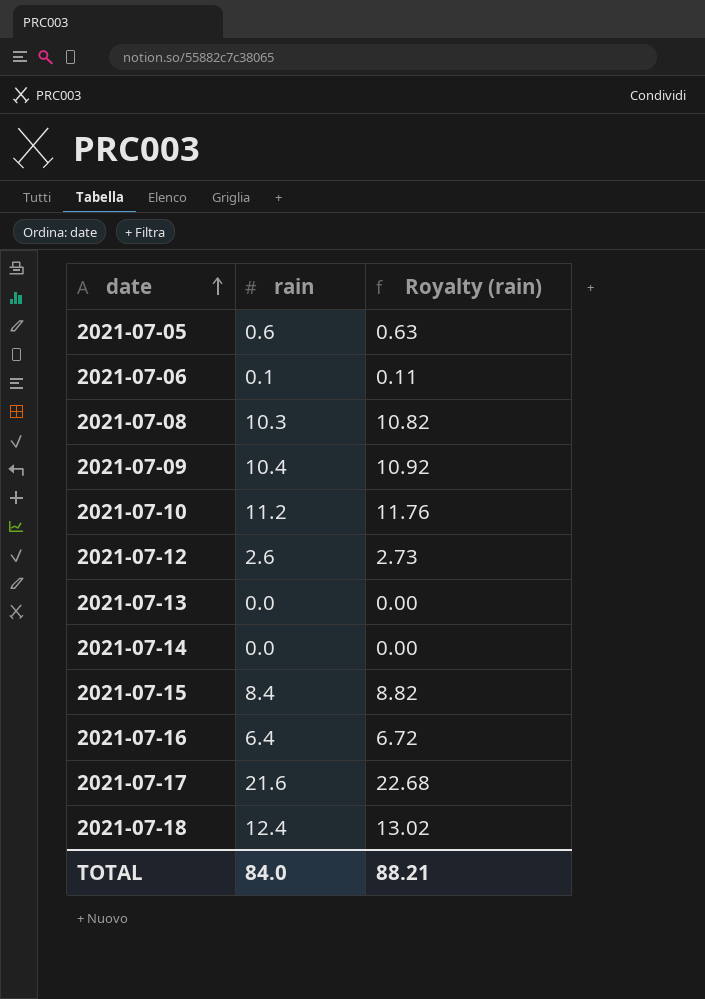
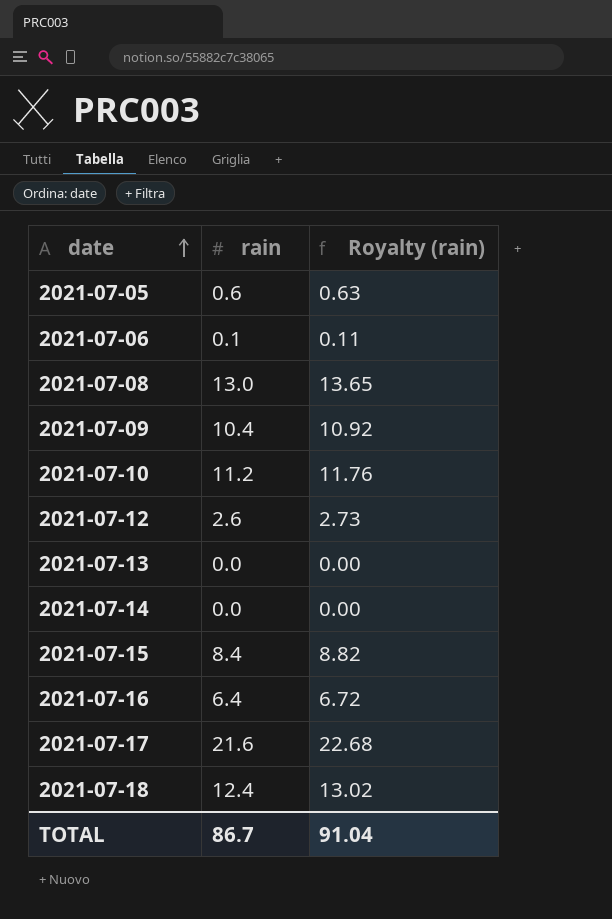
2021-07-08 | rain: 10.3 -> 13.0
2021-07-08 | Royalty (rain): 10.82 -> 13.65
TOTAL | rain: 84.0 -> 86.7
TOTAL | Royalty (rain): 88.21 -> 91.04

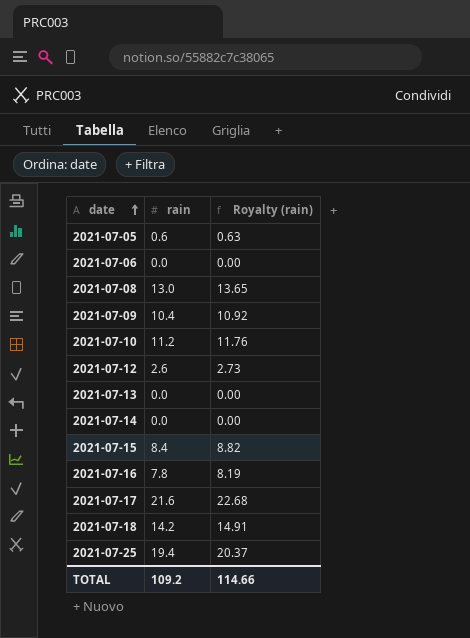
2021-07-06 | rain: 0.1 -> 0.0
2021-07-06 | Royalty (rain): 0.11 -> 0.00
2021-07-16 | rain: 6.4 -> 7.8
2021-07-16 | Royalty (rain): 6.72 -> 8.19
2021-07-18 | rain: 12.4 -> 14.2
2021-07-18 | Royalty (rain): 13.02 -> 14.91
row 2021-07-25: none -> 19.4 | 20.37
TOTAL | rain: 86.7 -> 109.2
TOTAL | Royalty (rain): 91.04 -> 114.66

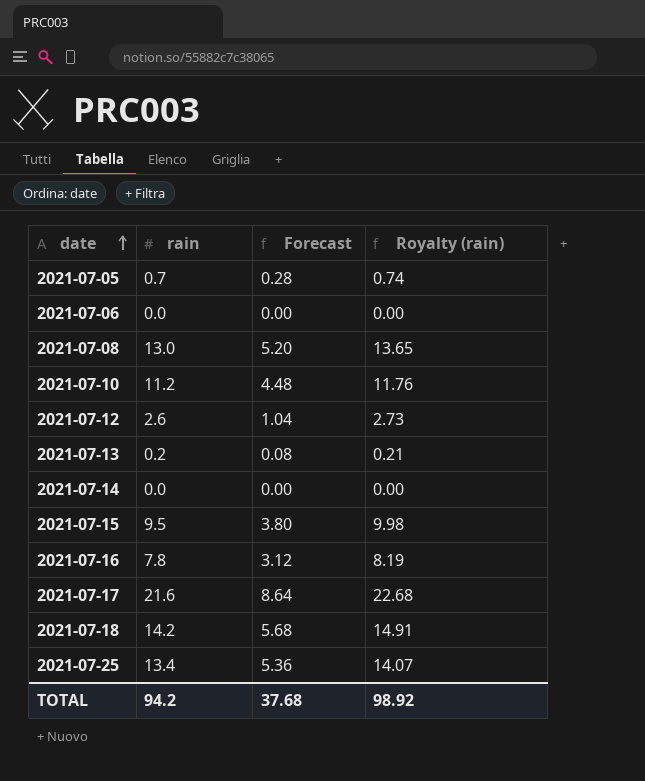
column Forecast | formula: none -> [rain] * 0.4
row 2021-07-09: 10.4 | 10.92 -> none
2021-07-05 | rain: 0.6 -> 0.7
2021-07-05 | Royalty (rain): 0.63 -> 0.74
2021-07-13 | rain: 0.0 -> 0.2
2021-07-13 | Royalty (rain): 0.00 -> 0.21
2021-07-15 | rain: 8.4 -> 9.5
2021-07-15 | Royalty (rain): 8.82 -> 9.98
2021-07-25 | rain: 19.4 -> 13.4
2021-07-25 | Royalty (rain): 20.37 -> 14.07
TOTAL | rain: 109.2 -> 94.2
TOTAL | Royalty (rain): 114.66 -> 98.92

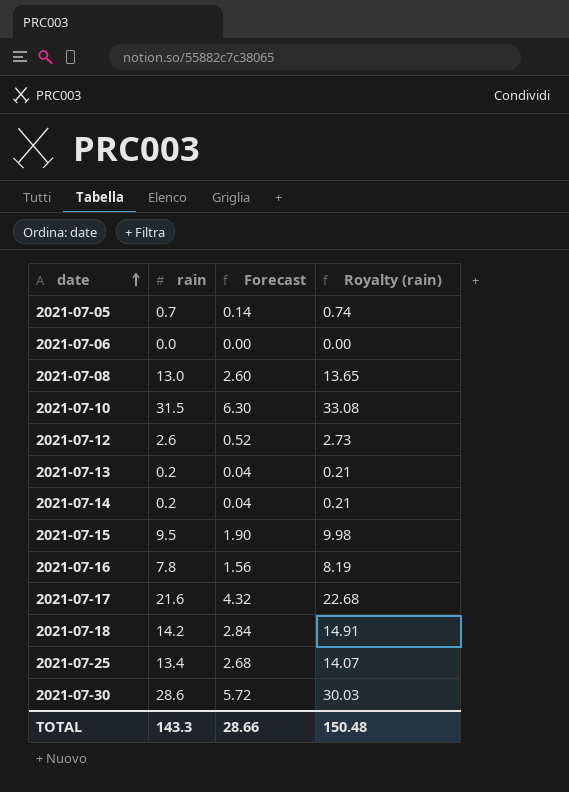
column Forecast | formula: [rain] * 0.4 -> [rain] * 0.2
2021-07-10 | rain: 11.2 -> 31.5
2021-07-10 | Royalty (rain): 11.76 -> 33.08
2021-07-14 | rain: 0.0 -> 0.2
2021-07-14 | Royalty (rain): 0.00 -> 0.21
row 2021-07-30: none -> 28.6 | 5.72 | 30.03
TOTAL | rain: 94.2 -> 143.3
TOTAL | Forecast: 37.68 -> 28.66
TOTAL | Royalty (rain): 98.92 -> 150.48

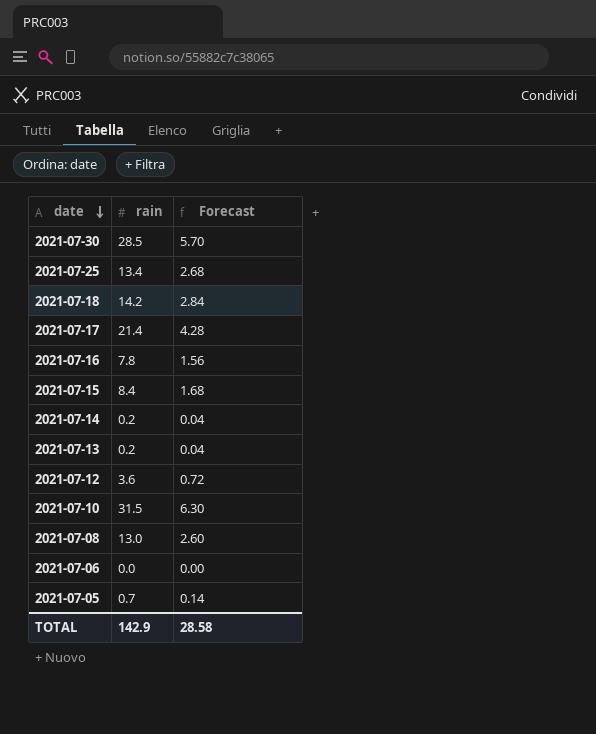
row order: date ascending -> date descending
column Royalty (rain) | formula: [rain] * 1.05 -> none
2021-07-30 | rain: 28.6 -> 28.5
2021-07-30 | Forecast: 5.72 -> 5.70
2021-07-17 | rain: 21.6 -> 21.4
2021-07-17 | Forecast: 4.32 -> 4.28
2021-07-15 | rain: 9.5 -> 8.4
2021-07-15 | Forecast: 1.90 -> 1.68
2021-07-12 | rain: 2.6 -> 3.6
2021-07-12 | Forecast: 0.52 -> 0.72
TOTAL | rain: 143.3 -> 142.9
TOTAL | Forecast: 28.66 -> 28.58

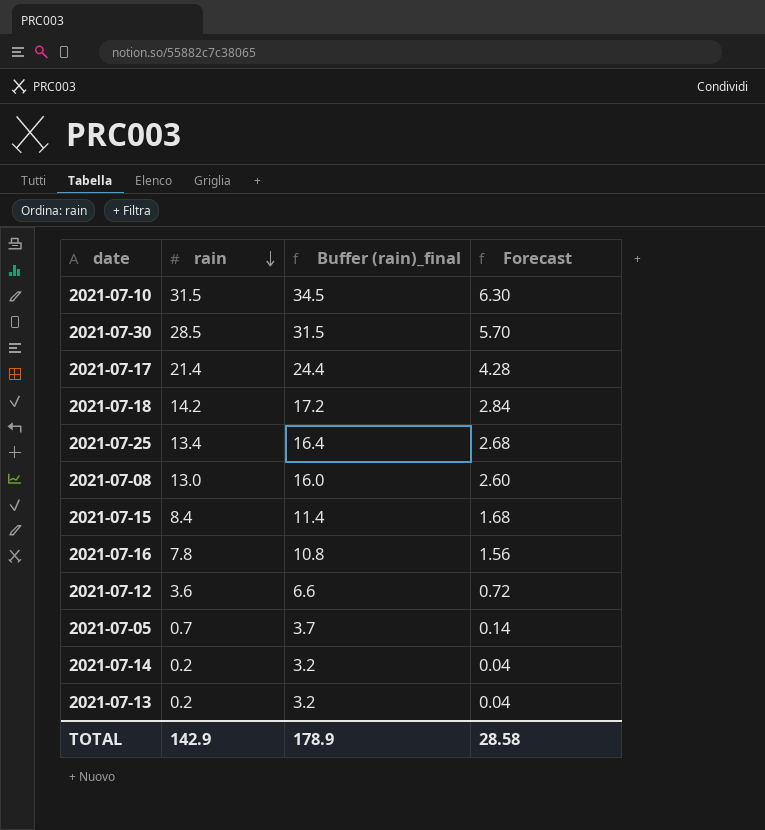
row order: date descending -> rain descending
column Buffer (rain)_final | formula: none -> [rain] + 3
row 2021-07-06: 0.0 | 0.00 -> none

